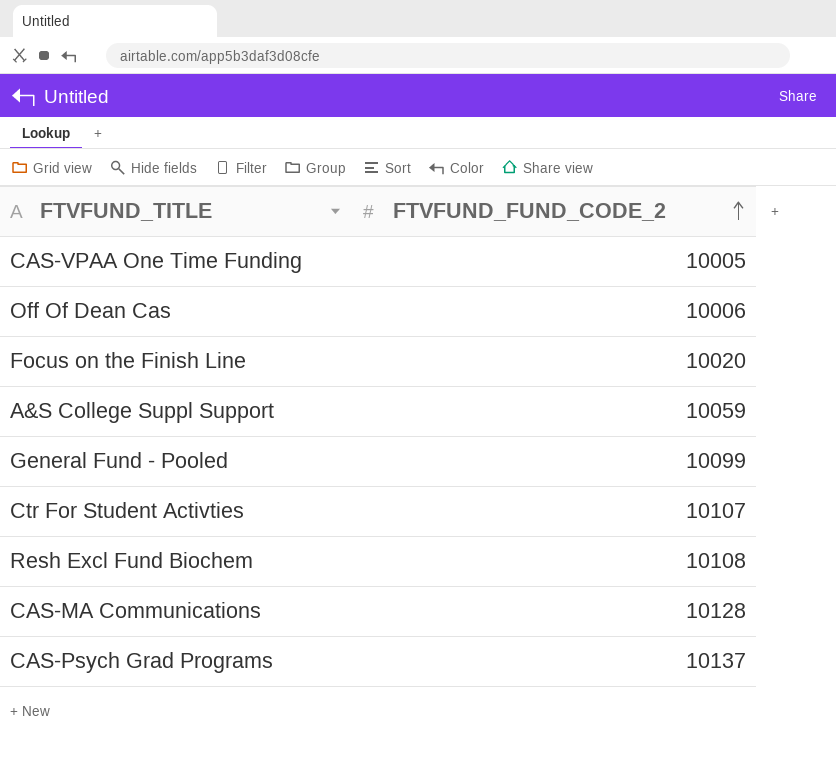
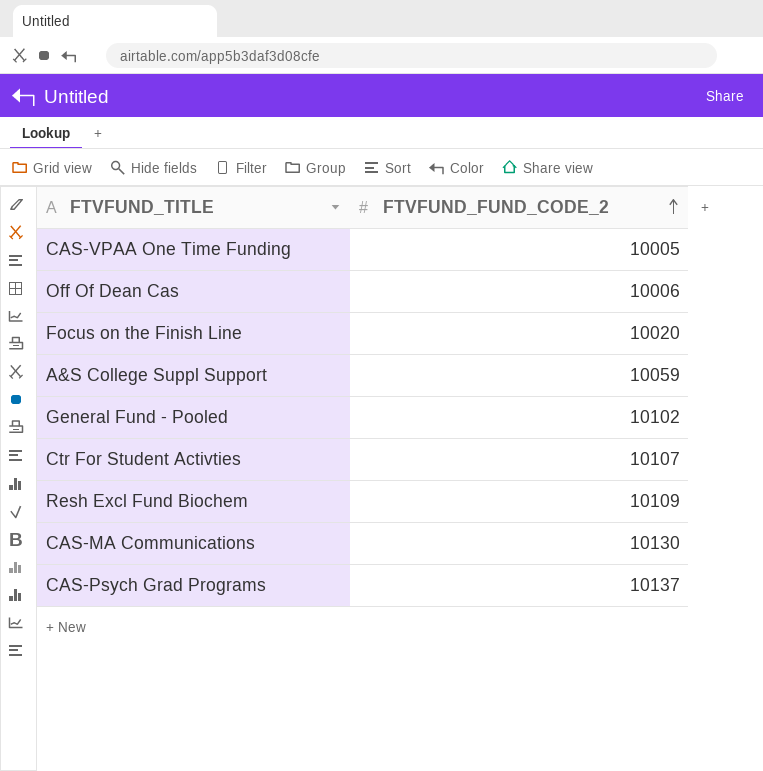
General Fund - Pooled | FTVFUND_FUND_CODE_2: 10099 -> 10102
Resh Excl Fund Biochem | FTVFUND_FUND_CODE_2: 10108 -> 10109
CAS-MA Communications | FTVFUND_FUND_CODE_2: 10128 -> 10130

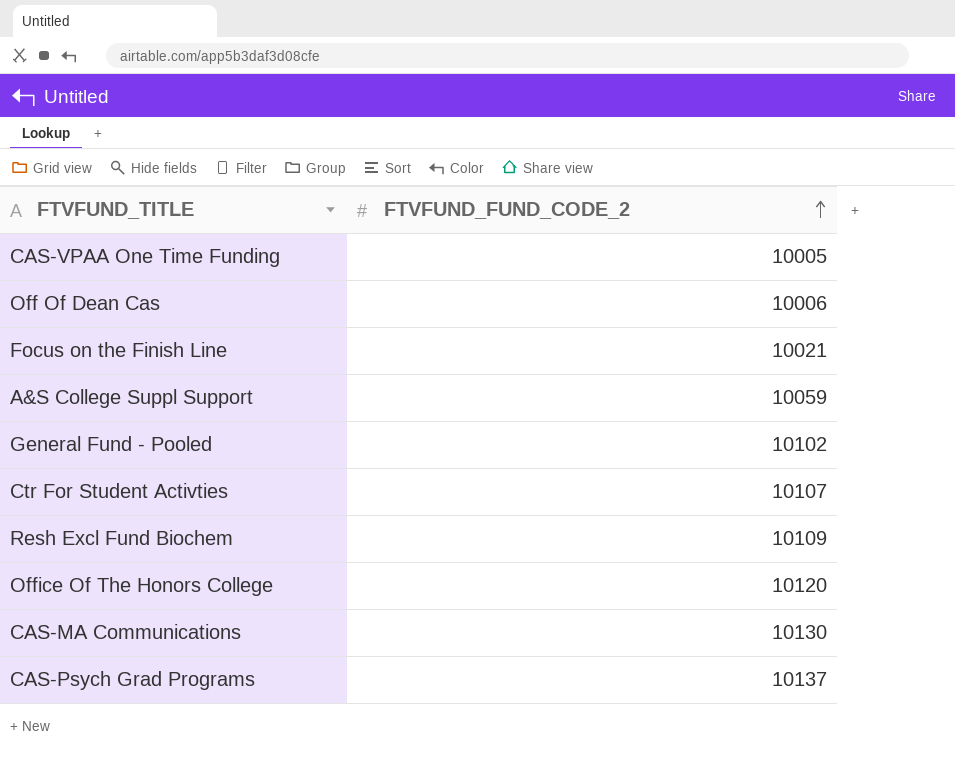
Focus on the Finish Line | FTVFUND_FUND_CODE_2: 10020 -> 10021
row Office Of The Honors College: none -> 10120

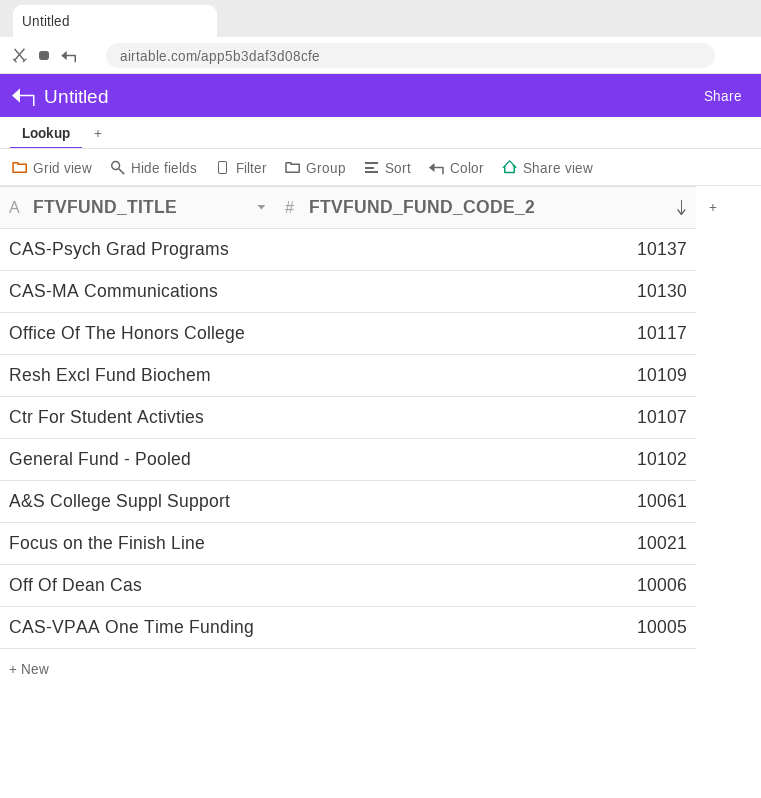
row order: FTVFUND_FUND_CODE_2 ascending -> FTVFUND_FUND_CODE_2 descending
Office Of The Honors College | FTVFUND_FUND_CODE_2: 10120 -> 10117
A&S College Suppl Support | FTVFUND_FUND_CODE_2: 10059 -> 10061

